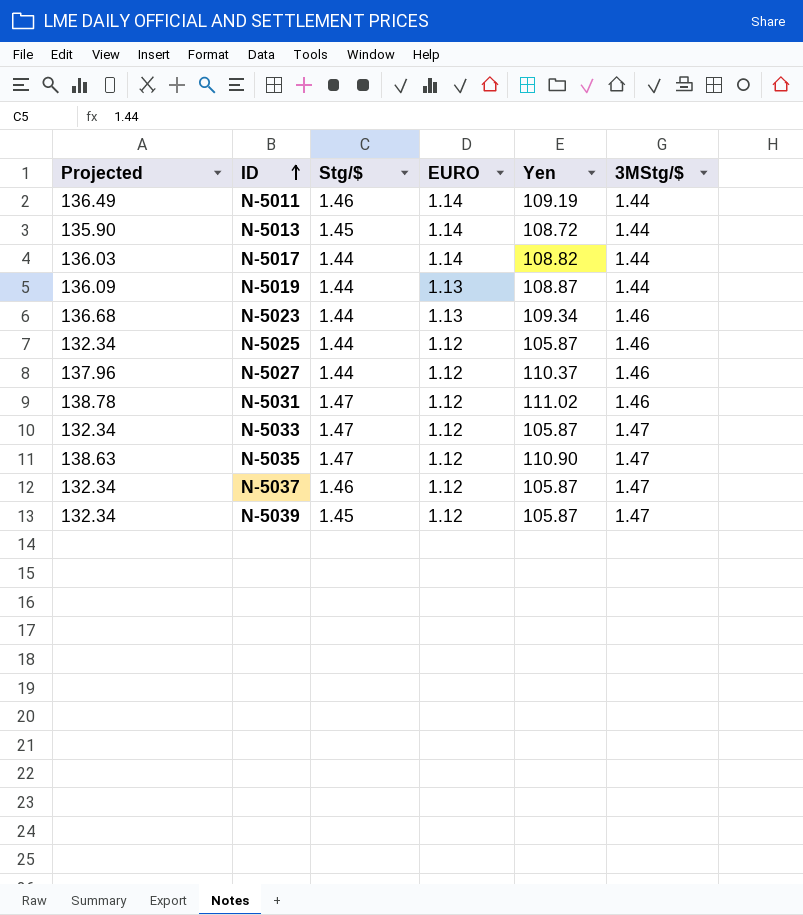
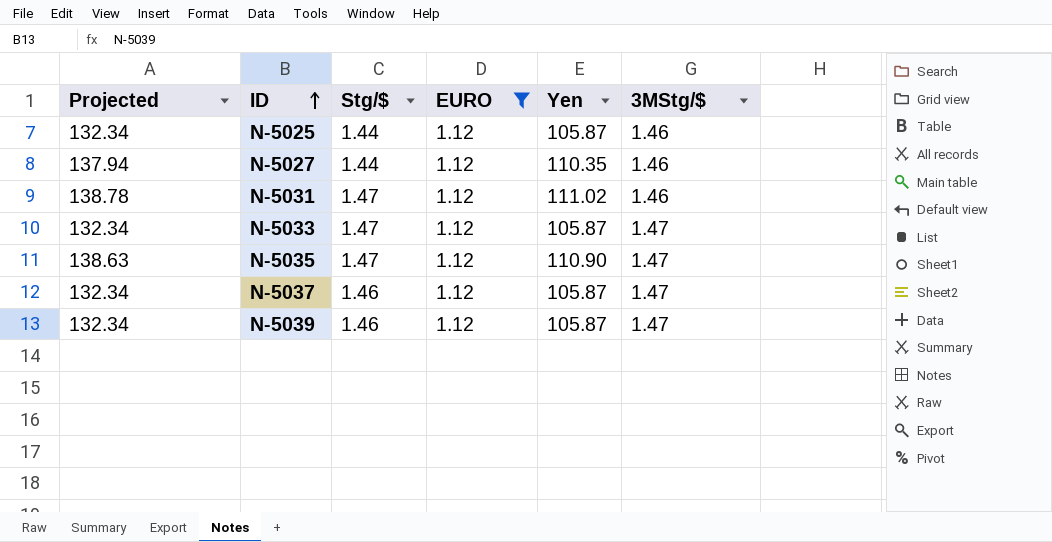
filter: none -> EURO = 1.12
N-5027 | Projected: 137.96 -> 137.94
N-5027 | Yen: 110.37 -> 110.35
N-5039 | Stg/$: 1.45 -> 1.46

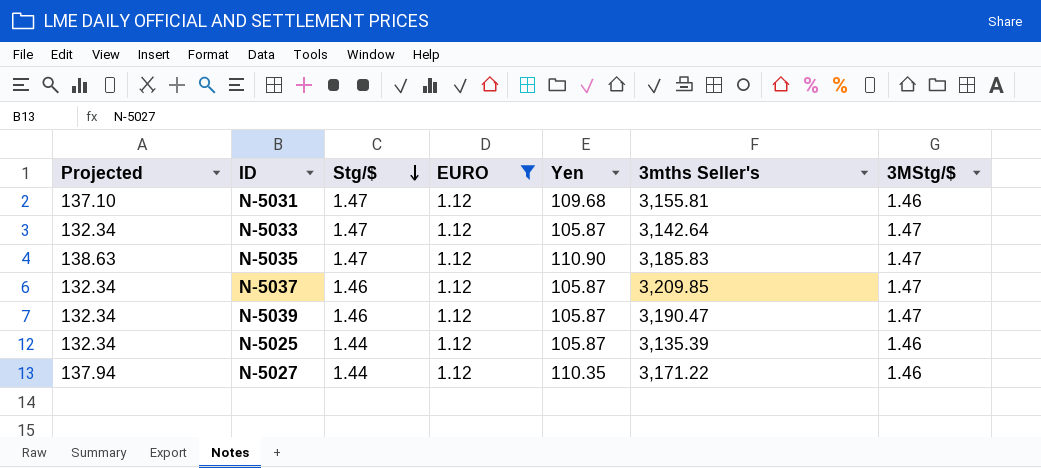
row order: ID ascending -> Stg/$ descending
column 3mths Seller's | position: none -> 6
N-5031 | Projected: 138.78 -> 137.10
N-5031 | Yen: 111.02 -> 109.68

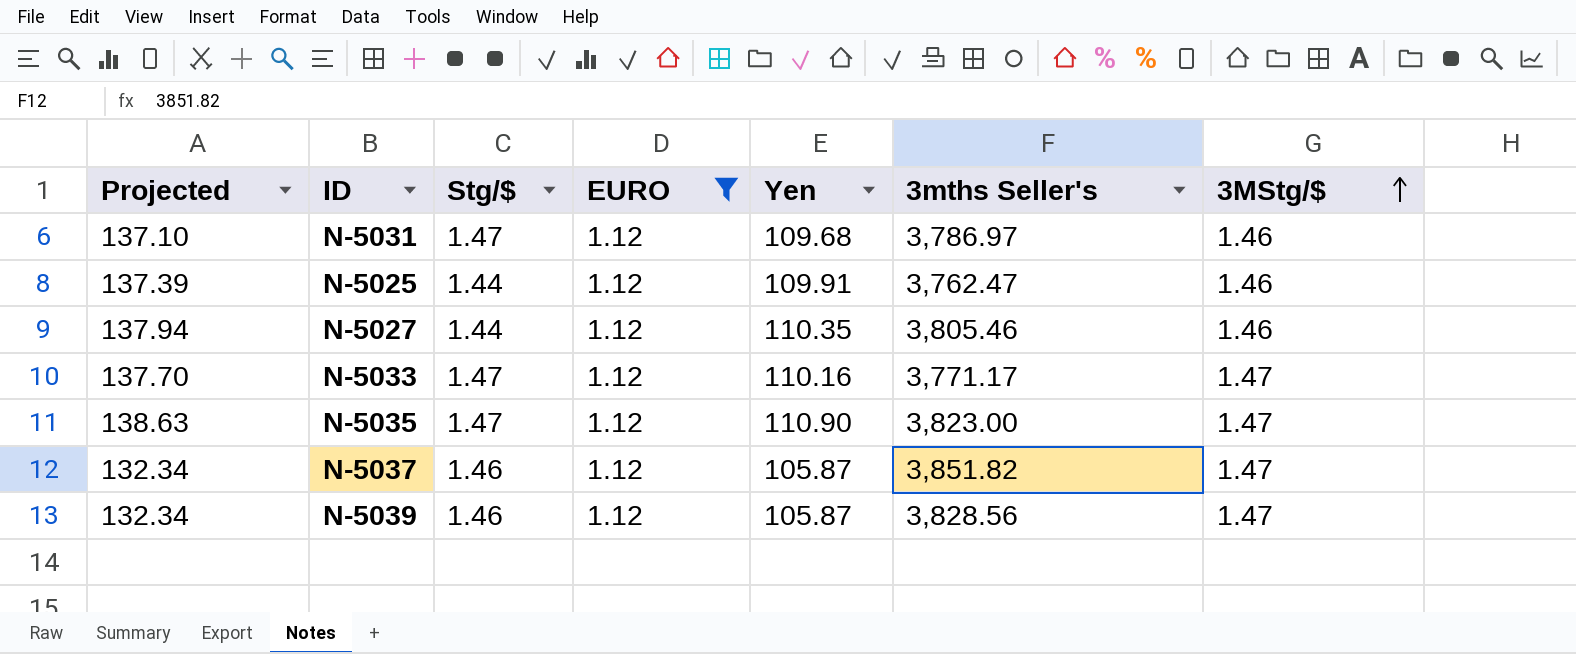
row order: Stg/$ descending -> 3MStg/$ ascending
N-5031 | 3mths Seller's: 3,155.81 -> 3,786.97
N-5025 | Projected: 132.34 -> 137.39
N-5025 | Yen: 105.87 -> 109.91
N-5025 | 3mths Seller's: 3,135.39 -> 3,762.47
N-5027 | 3mths Seller's: 3,171.22 -> 3,805.46
N-5033 | Projected: 132.34 -> 137.70
N-5033 | Yen: 105.87 -> 110.16
N-5033 | 3mths Seller's: 3,142.64 -> 3,771.17
N-5035 | 3mths Seller's: 3,185.83 -> 3,823.00
N-5037 | 3mths Seller's: 3,209.85 -> 3,851.82
N-5039 | 3mths Seller's: 3,190.47 -> 3,828.56

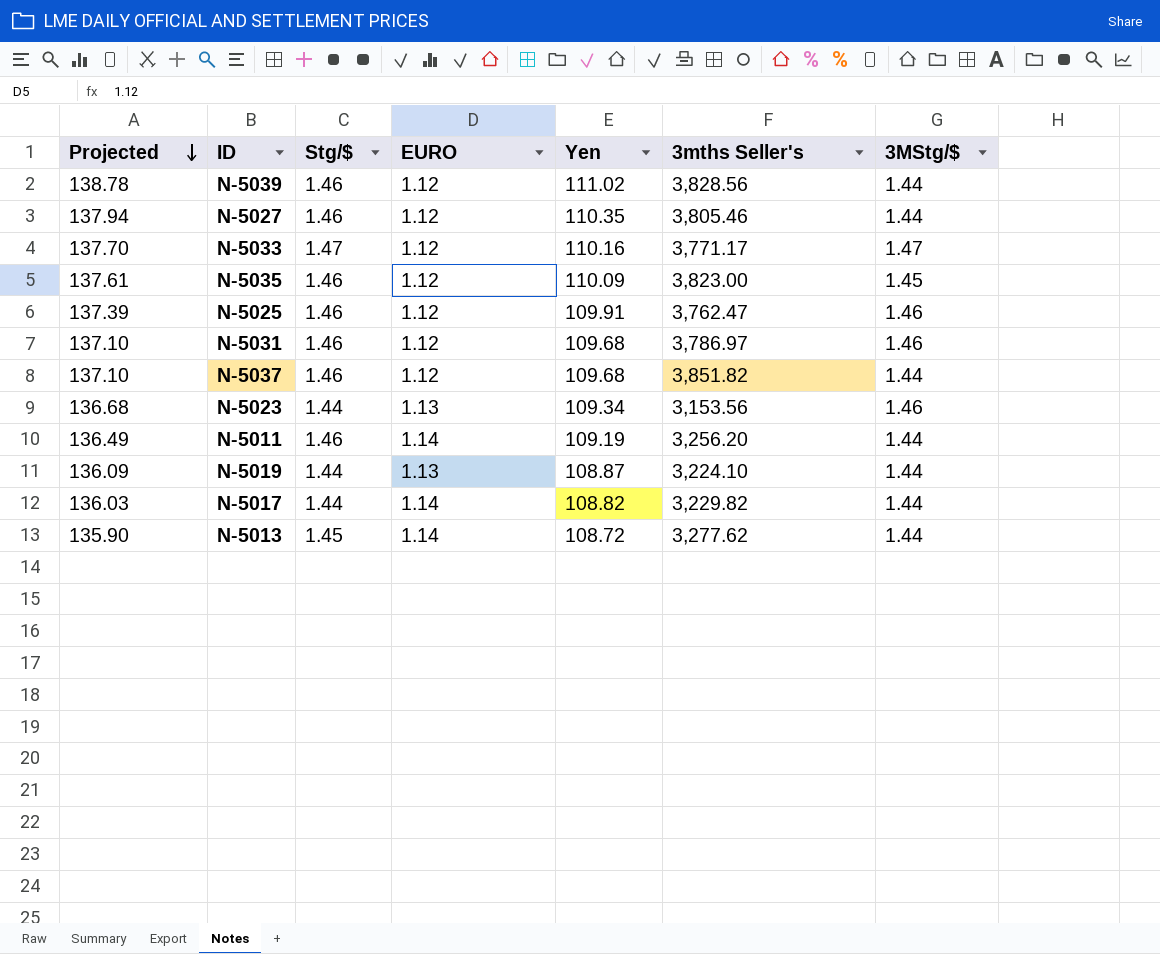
filter: EURO = 1.12 -> none
row order: 3MStg/$ ascending -> Projected descending
N-5039 | Projected: 132.34 -> 138.78
N-5039 | Yen: 105.87 -> 111.02
N-5039 | 3MStg/$: 1.47 -> 1.44
N-5027 | Stg/$: 1.44 -> 1.46
N-5027 | 3MStg/$: 1.46 -> 1.44
N-5035 | Projected: 138.63 -> 137.61
N-5035 | Stg/$: 1.47 -> 1.46
N-5035 | Yen: 110.90 -> 110.09
N-5035 | 3MStg/$: 1.47 -> 1.45
N-5025 | Stg/$: 1.44 -> 1.46
N-5031 | Stg/$: 1.47 -> 1.46
N-5037 | Projected: 132.34 -> 137.10
N-5037 | Yen: 105.87 -> 109.68
N-5037 | 3MStg/$: 1.47 -> 1.44

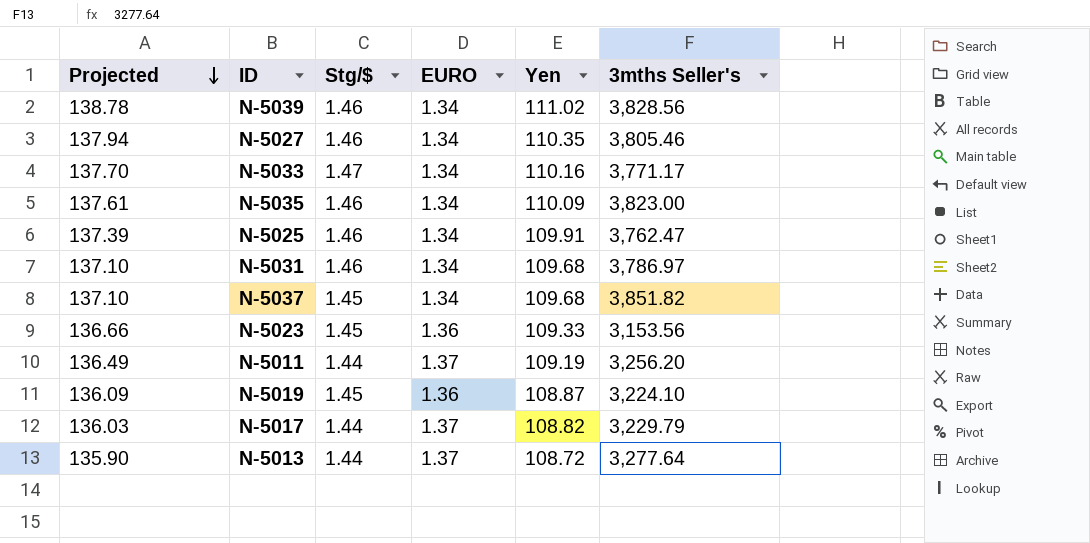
column 3MStg/$ | position: 7 -> none
N-5039 | EURO: 1.12 -> 1.34
N-5027 | EURO: 1.12 -> 1.34
N-5033 | EURO: 1.12 -> 1.34
N-5035 | EURO: 1.12 -> 1.34
N-5025 | EURO: 1.12 -> 1.34
N-5031 | EURO: 1.12 -> 1.34
N-5037 | Stg/$: 1.46 -> 1.45
N-5037 | EURO: 1.12 -> 1.34
N-5023 | Projected: 136.68 -> 136.66
N-5023 | Stg/$: 1.44 -> 1.45
N-5023 | EURO: 1.13 -> 1.36
N-5023 | Yen: 109.34 -> 109.33
N-5011 | Stg/$: 1.46 -> 1.44
N-5011 | EURO: 1.14 -> 1.37
N-5019 | Stg/$: 1.44 -> 1.45
N-5019 | EURO: 1.13 -> 1.36
N-5017 | EURO: 1.14 -> 1.37
N-5017 | 3mths Seller's: 3,229.82 -> 3,229.79
N-5013 | Stg/$: 1.45 -> 1.44
N-5013 | EURO: 1.14 -> 1.37
N-5013 | 3mths Seller's: 3,277.62 -> 3,277.64

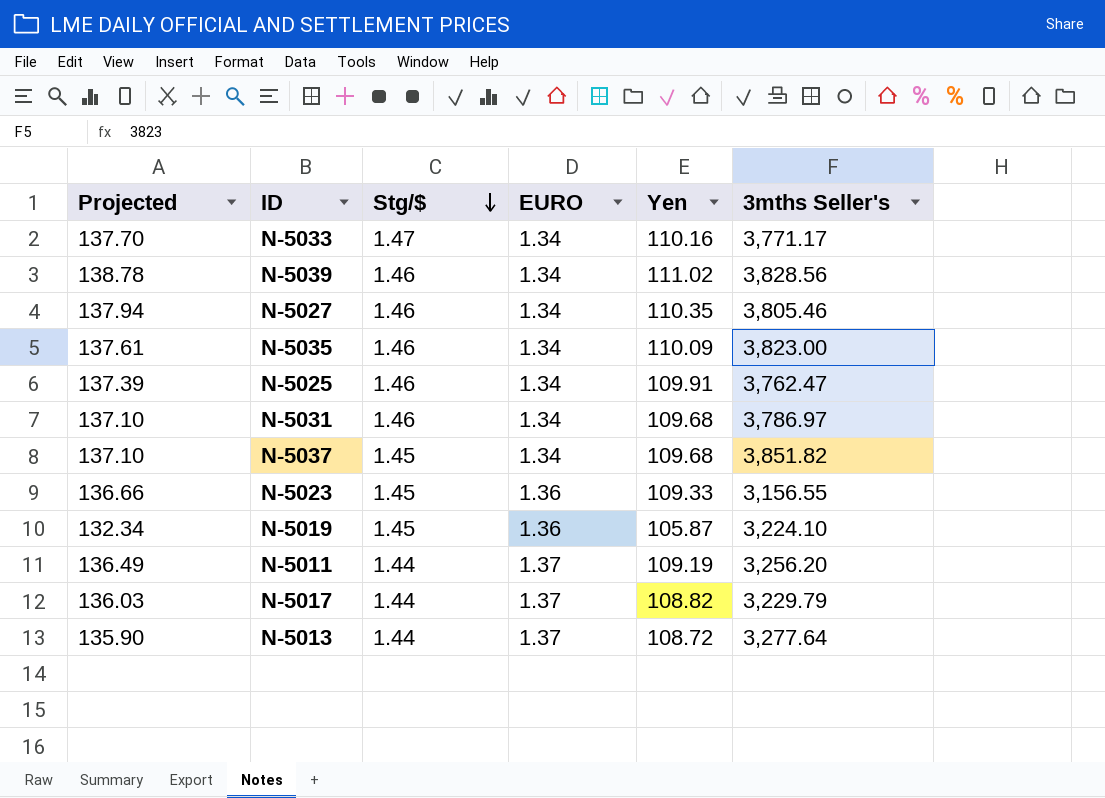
row order: Projected descending -> Stg/$ descending
N-5023 | 3mths Seller's: 3,153.56 -> 3,156.55
N-5019 | Projected: 136.09 -> 132.34
N-5019 | Yen: 108.87 -> 105.87

